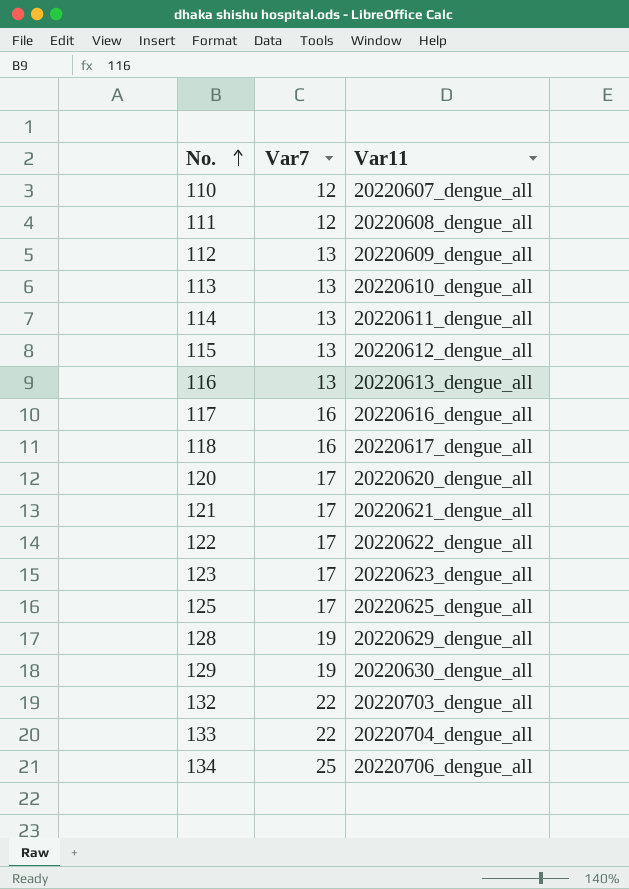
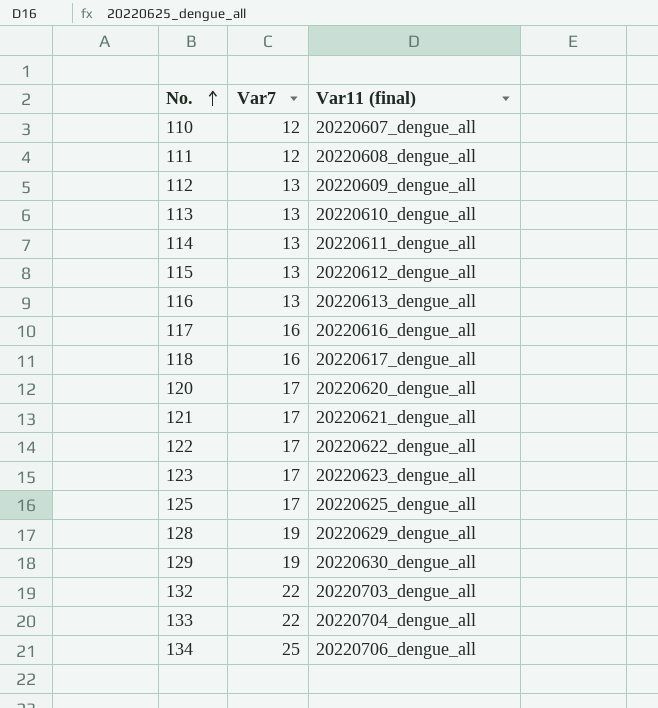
column name: Var11 -> Var11 (final)

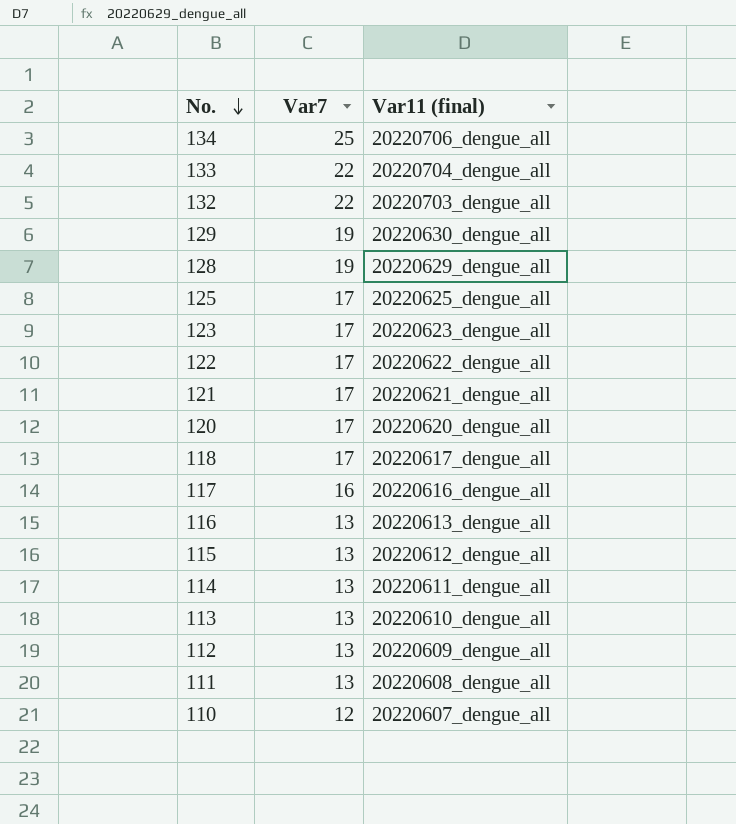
row order: No. ascending -> No. descending
118 | Var7: 16 -> 17
111 | Var7: 12 -> 13

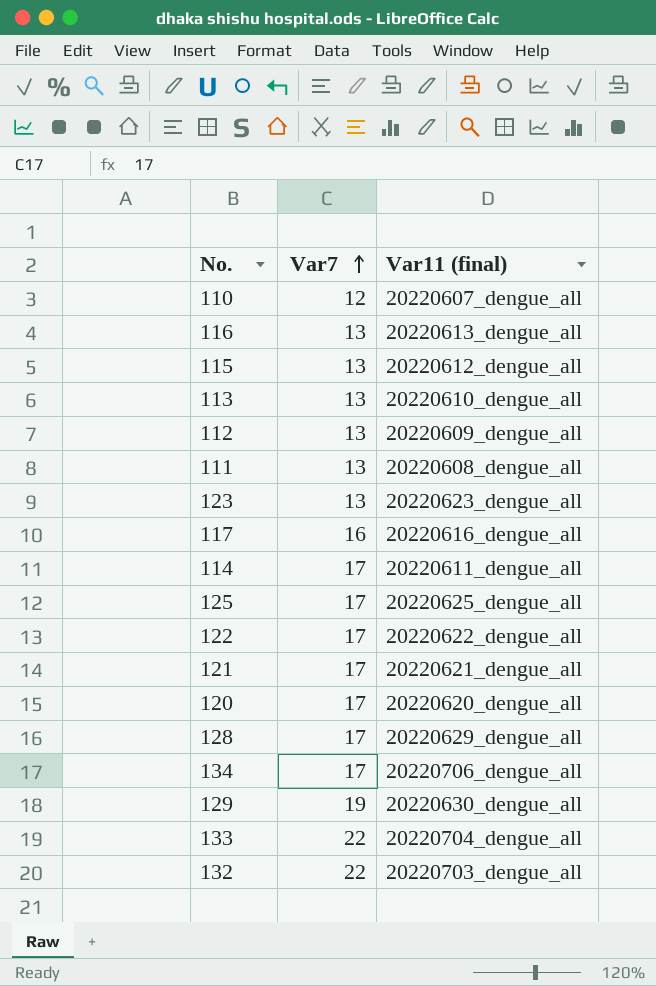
row order: No. descending -> Var7 ascending
row 118: 17 | 20220617_dengue_all -> none
123 | Var7: 17 -> 13
114 | Var7: 13 -> 17
128 | Var7: 19 -> 17
134 | Var7: 25 -> 17

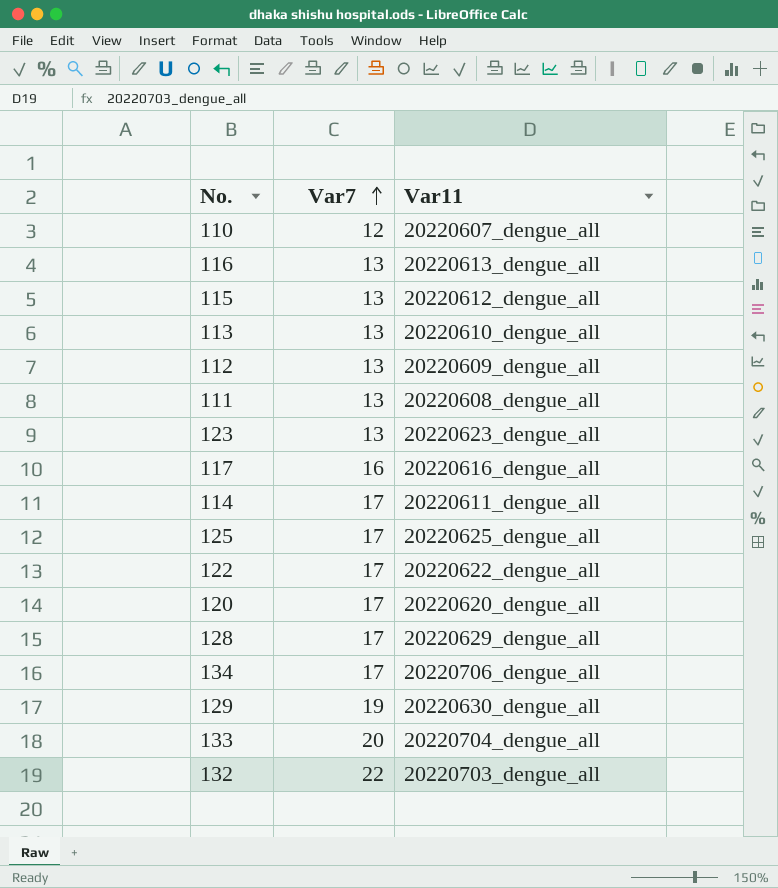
column name: Var11 (final) -> Var11
row 121: 17 | 20220621_dengue_all -> none
133 | Var7: 22 -> 20

